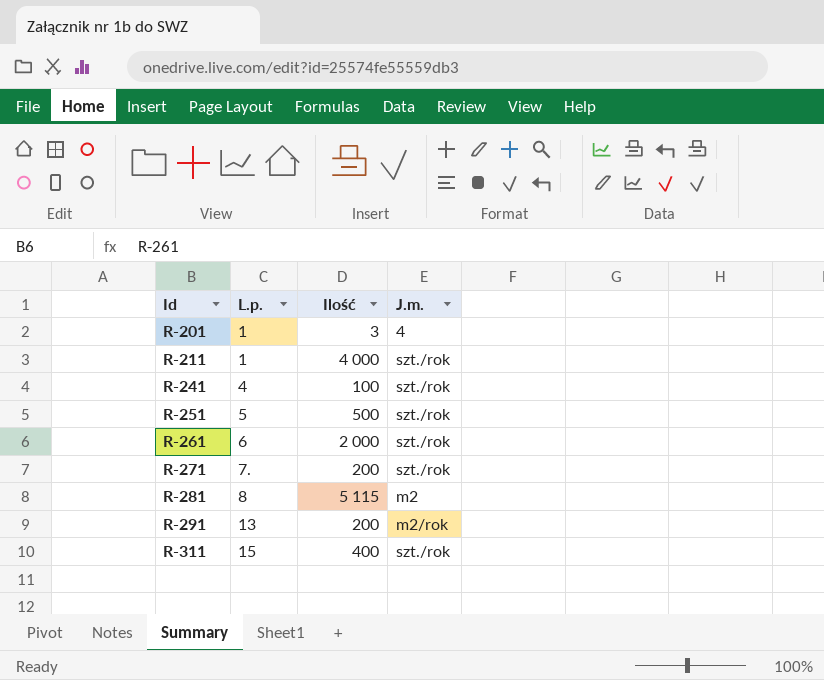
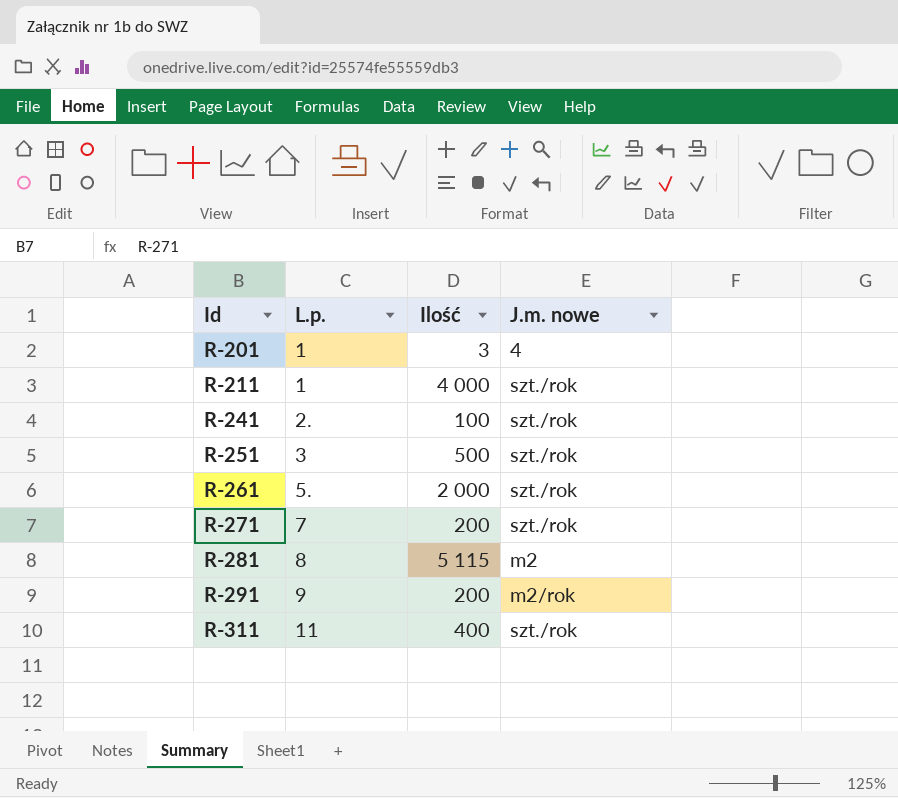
column name: J.m. -> J.m. nowe
R-241 | L.p.: 4 -> 2.
R-251 | L.p.: 5 -> 3
R-261 | L.p.: 6 -> 5.
R-271 | L.p.: 7. -> 7
R-291 | L.p.: 13 -> 9
R-311 | L.p.: 15 -> 11

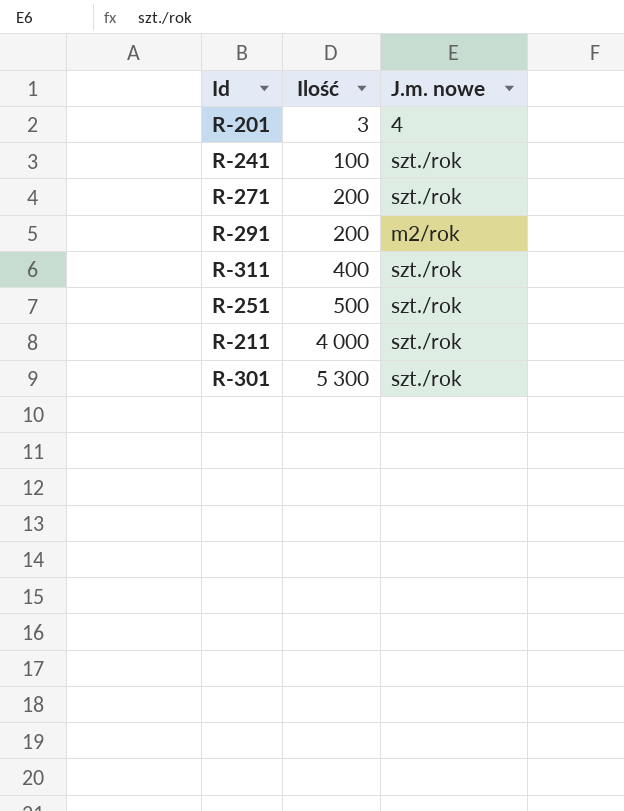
row order: Id ascending -> Ilość ascending
column L.p. | position: 2 -> none
row R-261: 5. | 2 000 | szt./rok -> none
row R-281: 8 | 5 115 | m2 -> none
row R-301: none -> 5 300 | szt./rok

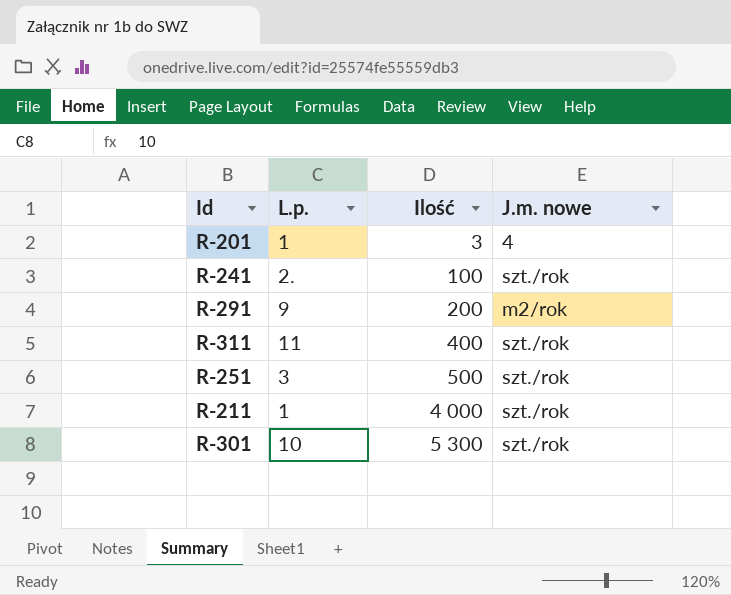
column L.p. | position: none -> 2
row R-271: 200 | szt./rok -> none

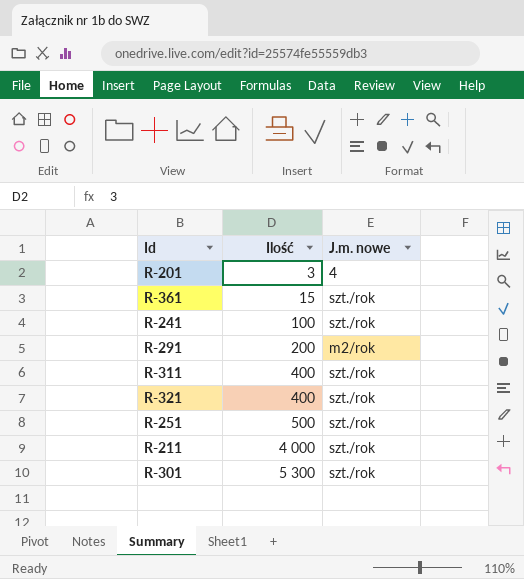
column L.p. | position: 2 -> none
row R-361: none -> 15 | szt./rok
row R-321: none -> 400 | szt./rok

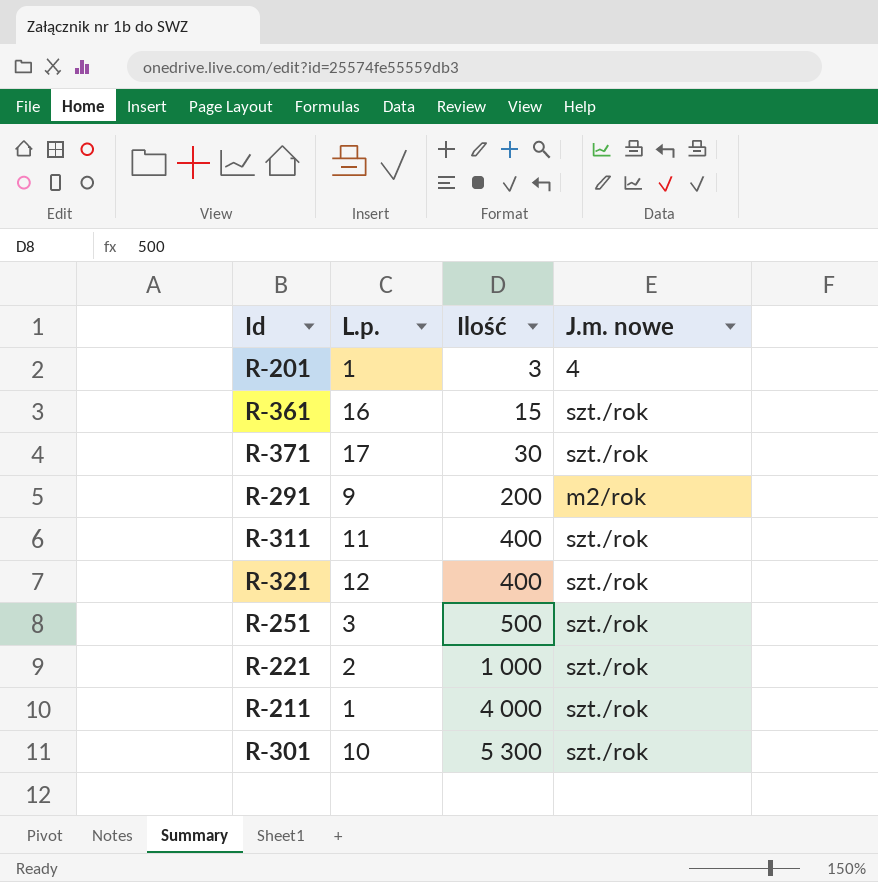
column L.p. | position: none -> 2
row R-241: 100 | szt./rok -> none
row R-371: none -> 17 | 30 | szt./rok
row R-221: none -> 2 | 1 000 | szt./rok

